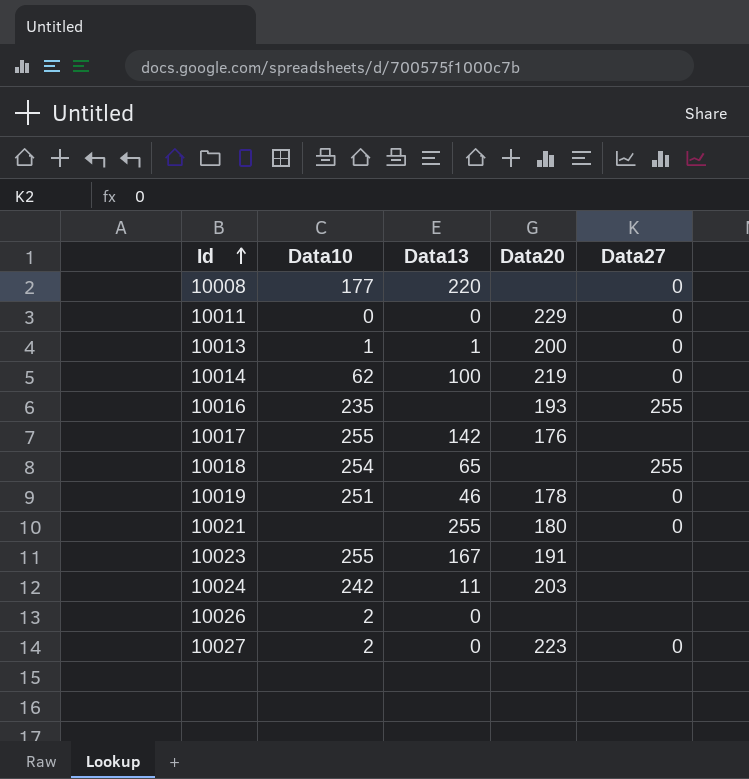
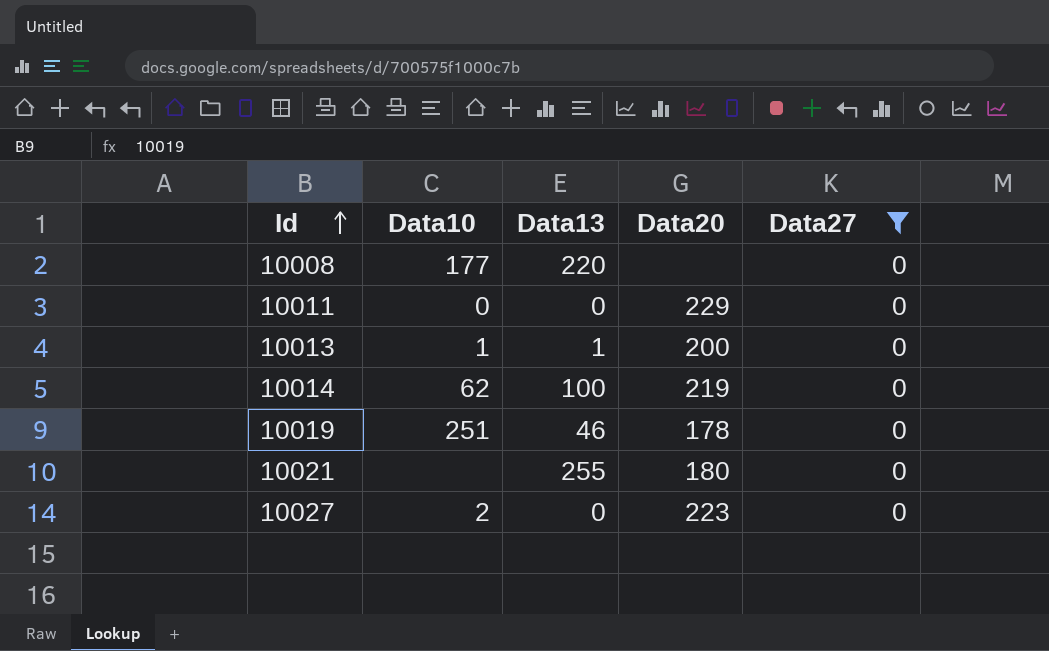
filter: none -> Data27 = 0

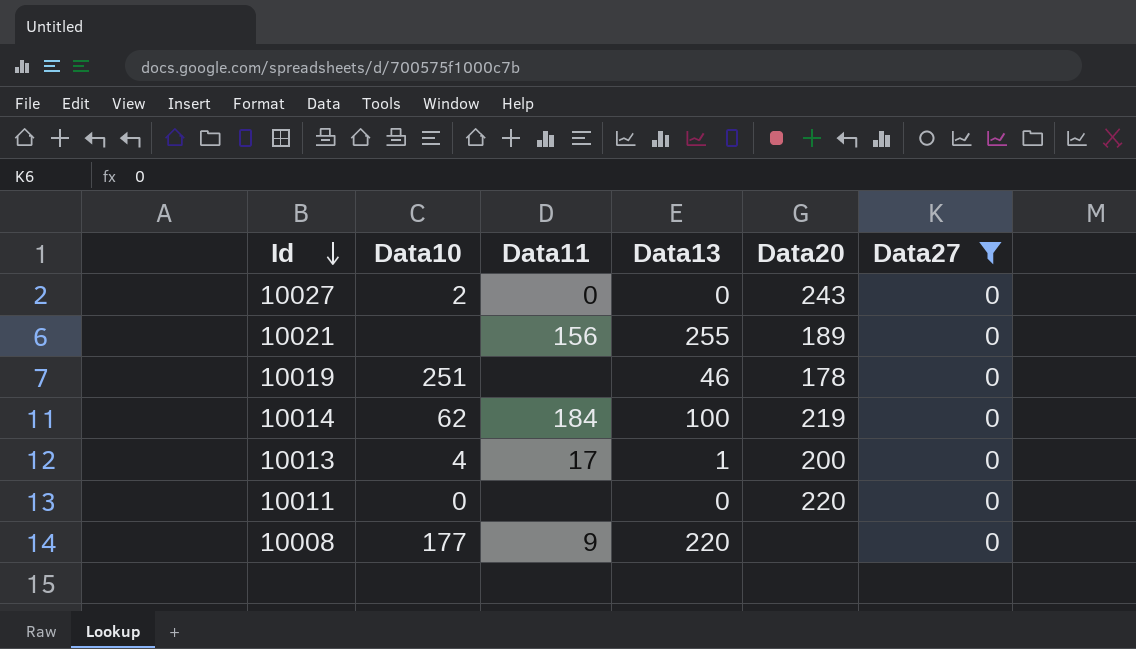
row order: Id ascending -> Id descending
column Data11 | position: none -> 3
10027 | Data20: 223 -> 243
10021 | Data20: 180 -> 189
10013 | Data10: 1 -> 4
10011 | Data20: 229 -> 220

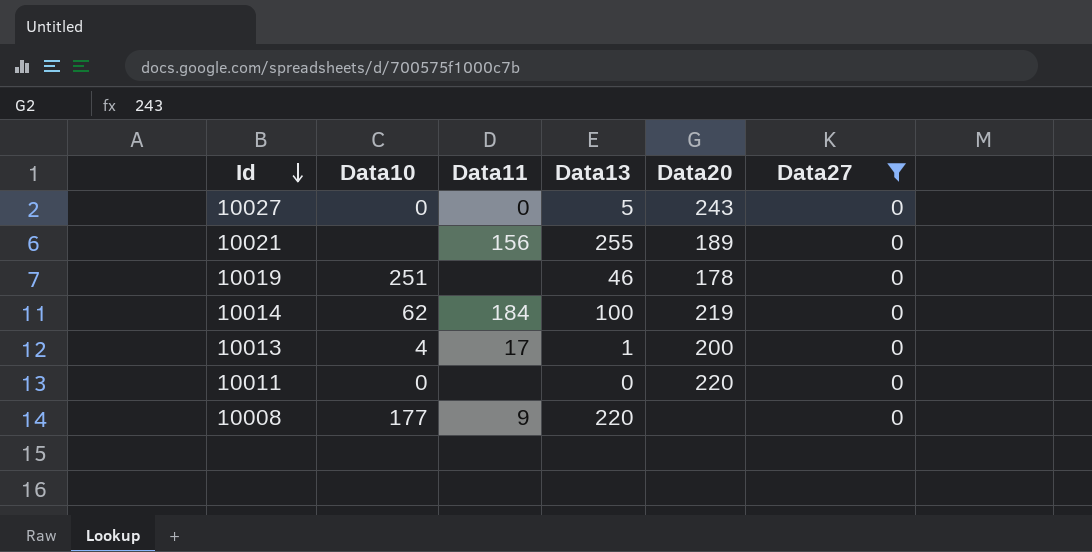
10027 | Data10: 2 -> 0
10027 | Data13: 0 -> 5

